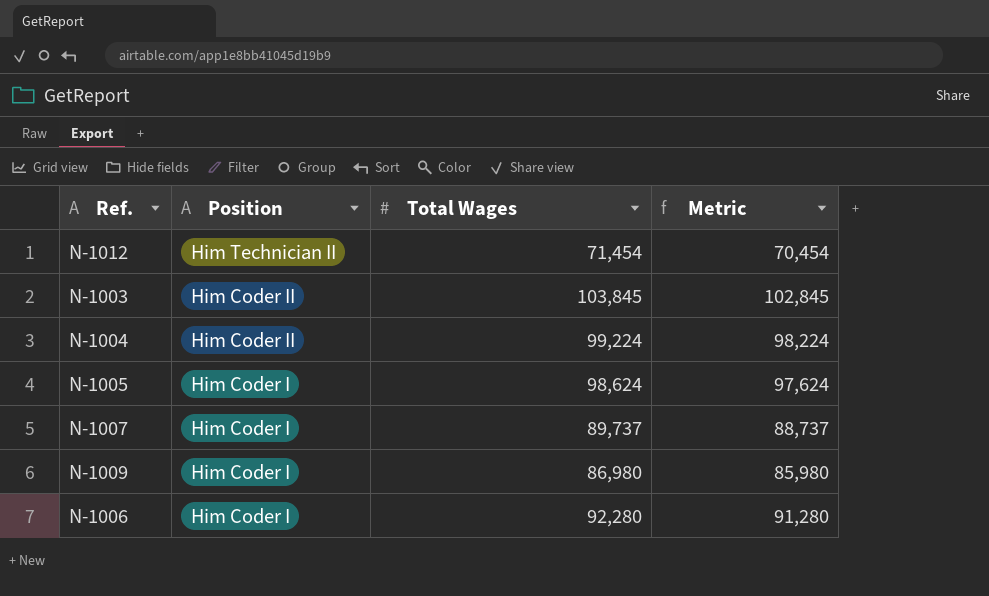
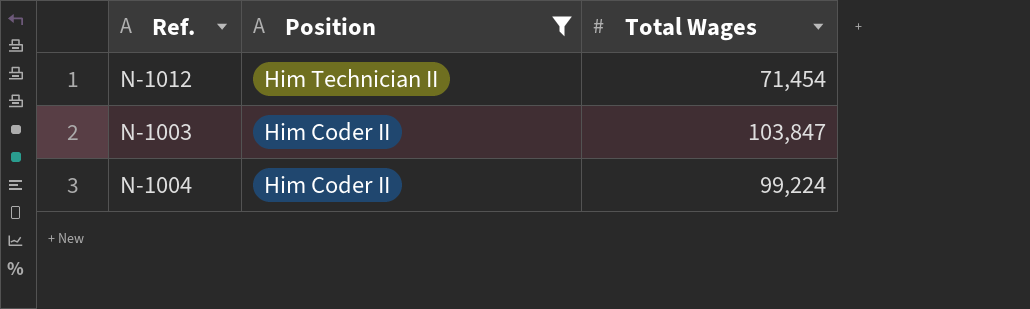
filter: none -> Position != Him Coder I
column Metric | formula: [Total Wages] - 1000 -> none
N-1003 | Total Wages: 103,845 -> 103,847

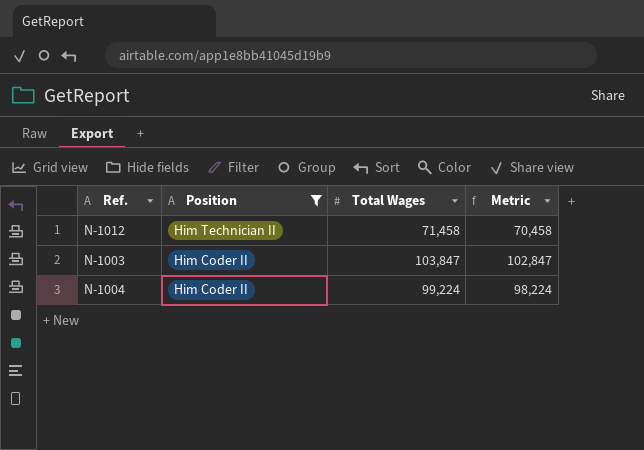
column Metric | formula: none -> [Total Wages] - 1000
N-1012 | Total Wages: 71,454 -> 71,458

